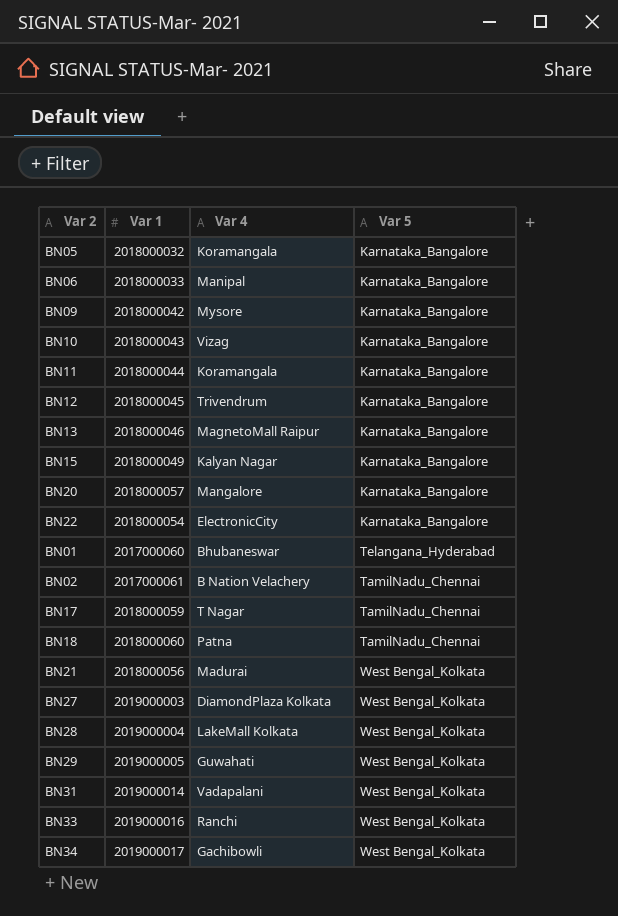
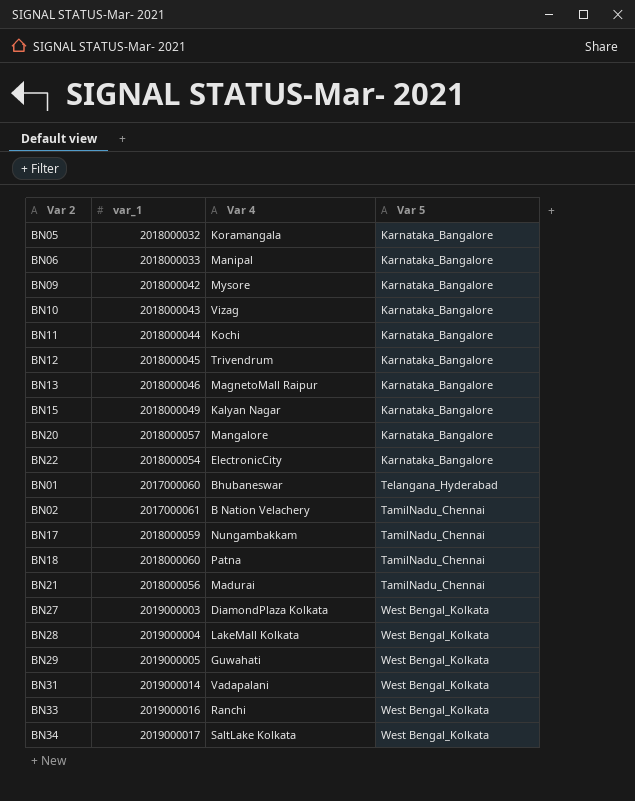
column name: Var 1 -> var_1
BN11 | Var 4: Koramangala -> Kochi
BN17 | Var 4: T Nagar -> Nungambakkam
BN21 | Var 5: West Bengal_Kolkata -> TamilNadu_Chennai
BN34 | Var 4: Gachibowli -> SaltLake Kolkata

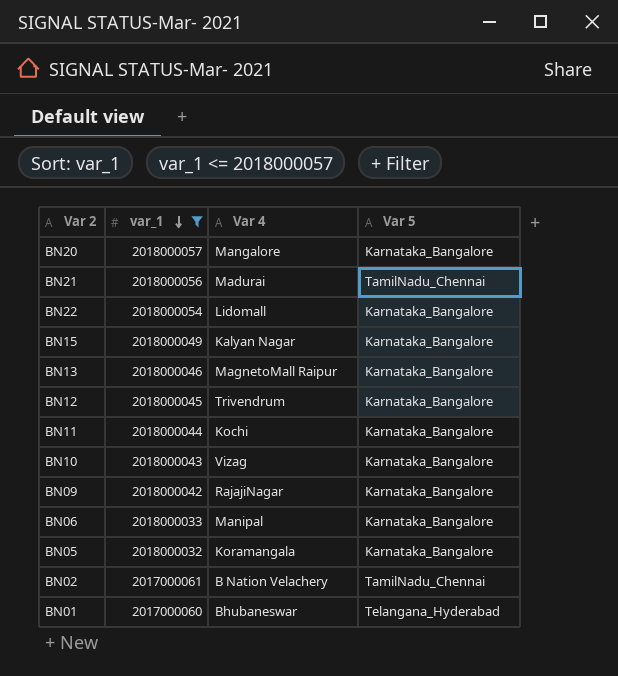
filter: none -> var_1 <= 2018000057
row order: none -> var_1 descending
BN22 | Var 4: ElectronicCity -> Lidomall
BN09 | Var 4: Mysore -> RajajiNagar

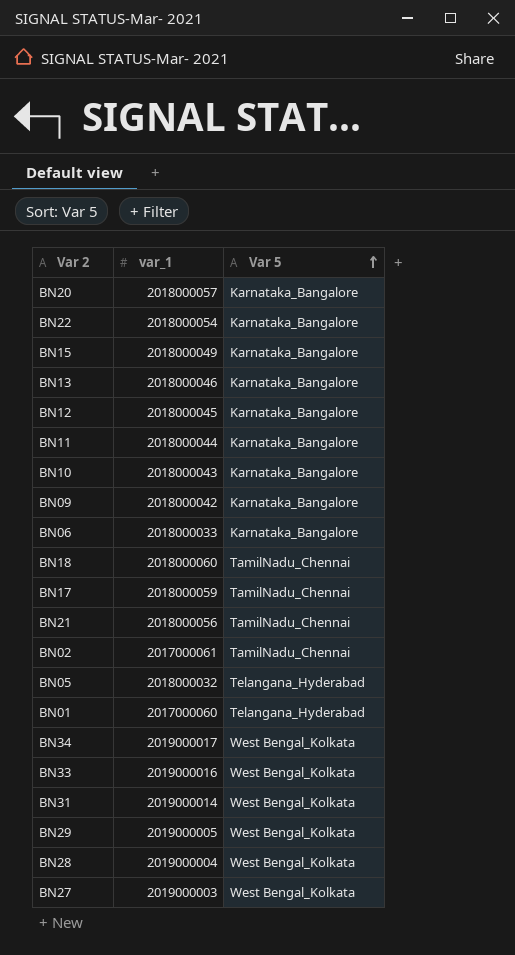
filter: var_1 <= 2018000057 -> none
row order: var_1 descending -> Var 5 ascending
column Var 4 | position: 3 -> none
BN05 | Var 5: Karnataka_Bangalore -> Telangana_Hyderabad

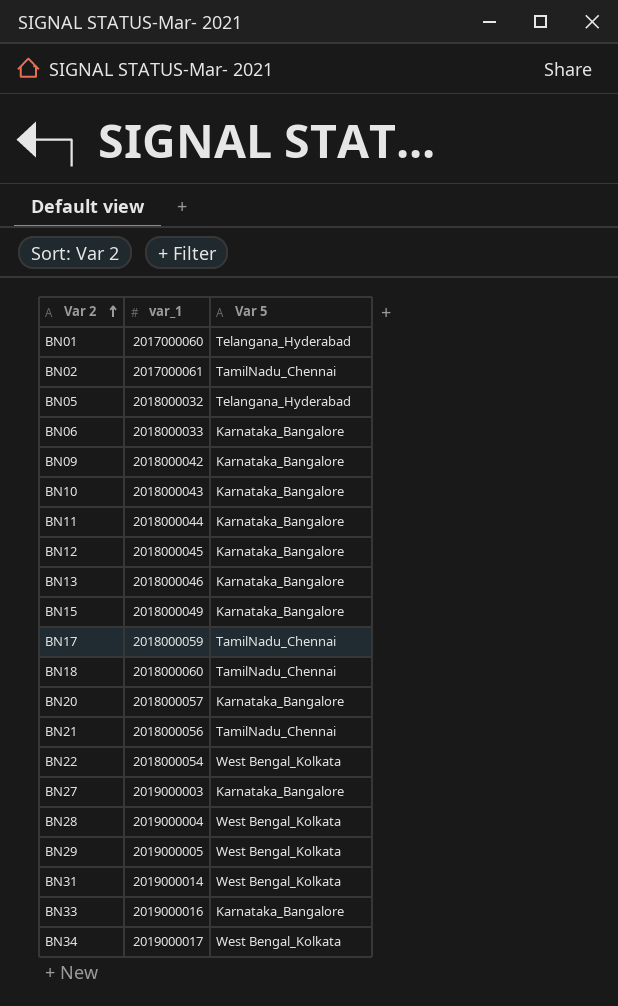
row order: Var 5 ascending -> Var 2 ascending
BN22 | Var 5: Karnataka_Bangalore -> West Bengal_Kolkata
BN27 | Var 5: West Bengal_Kolkata -> Karnataka_Bangalore
BN33 | Var 5: West Bengal_Kolkata -> Karnataka_Bangalore

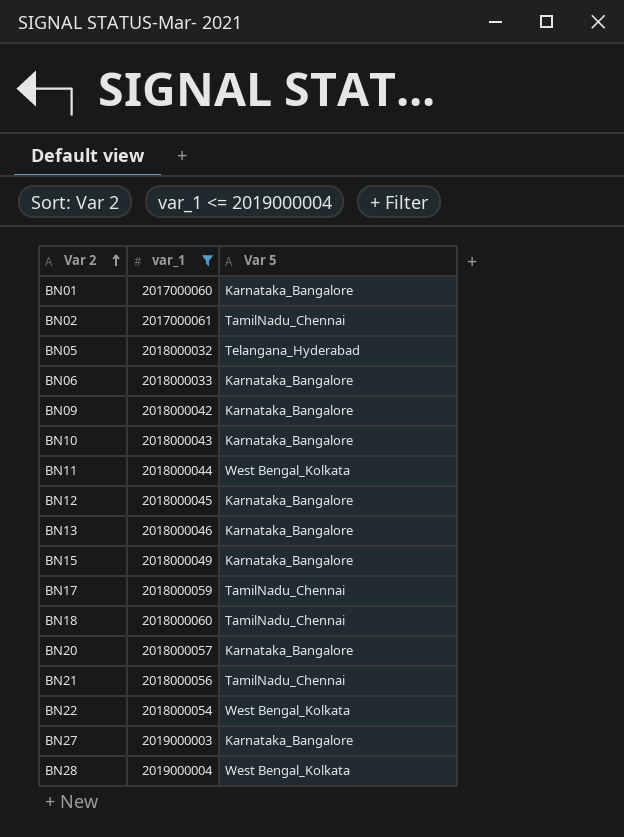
filter: none -> var_1 <= 2019000004
BN01 | Var 5: Telangana_Hyderabad -> Karnataka_Bangalore
BN11 | Var 5: Karnataka_Bangalore -> West Bengal_Kolkata

